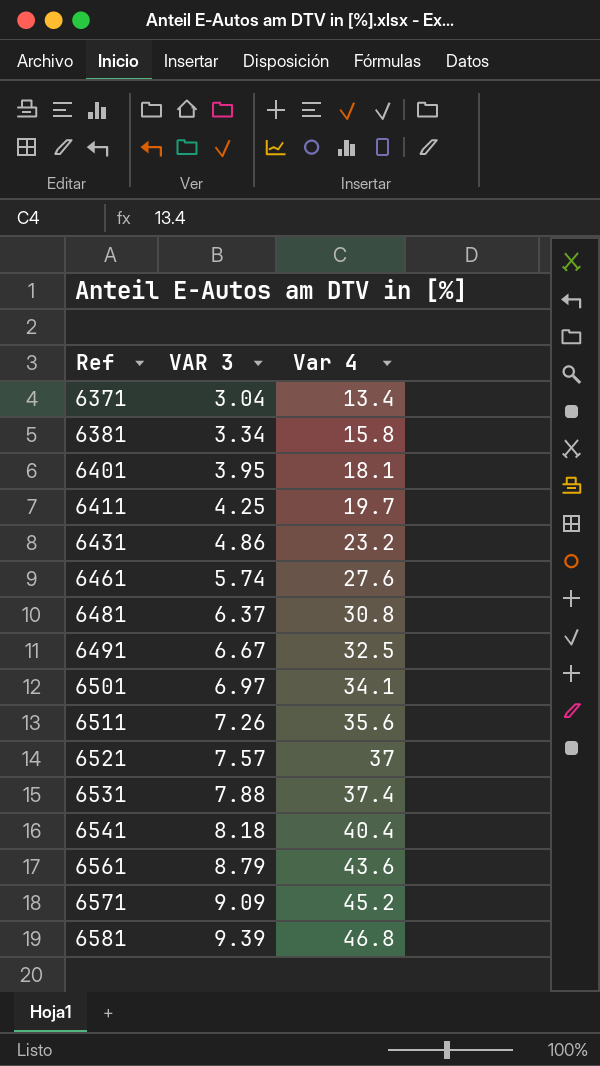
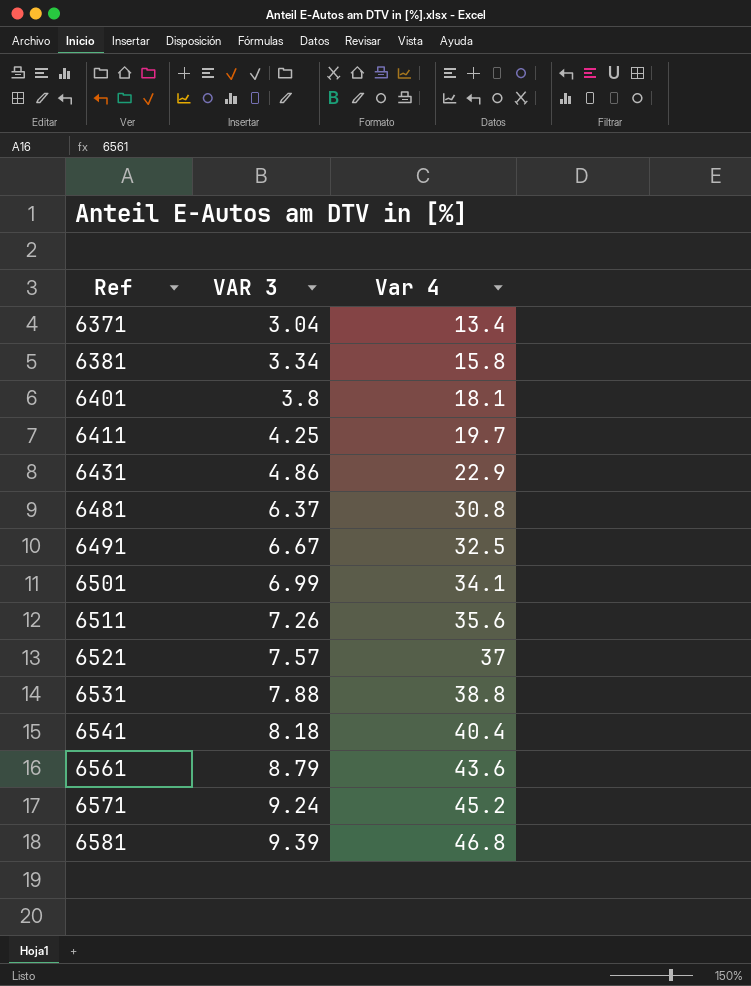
row 6461: 5.74 | 27.6 -> none
6401 | VAR 3: 3.95 -> 3.8
6431 | Var 4: 23.2 -> 22.9
6501 | VAR 3: 6.97 -> 6.99
6531 | Var 4: 37.4 -> 38.8
6571 | VAR 3: 9.09 -> 9.24

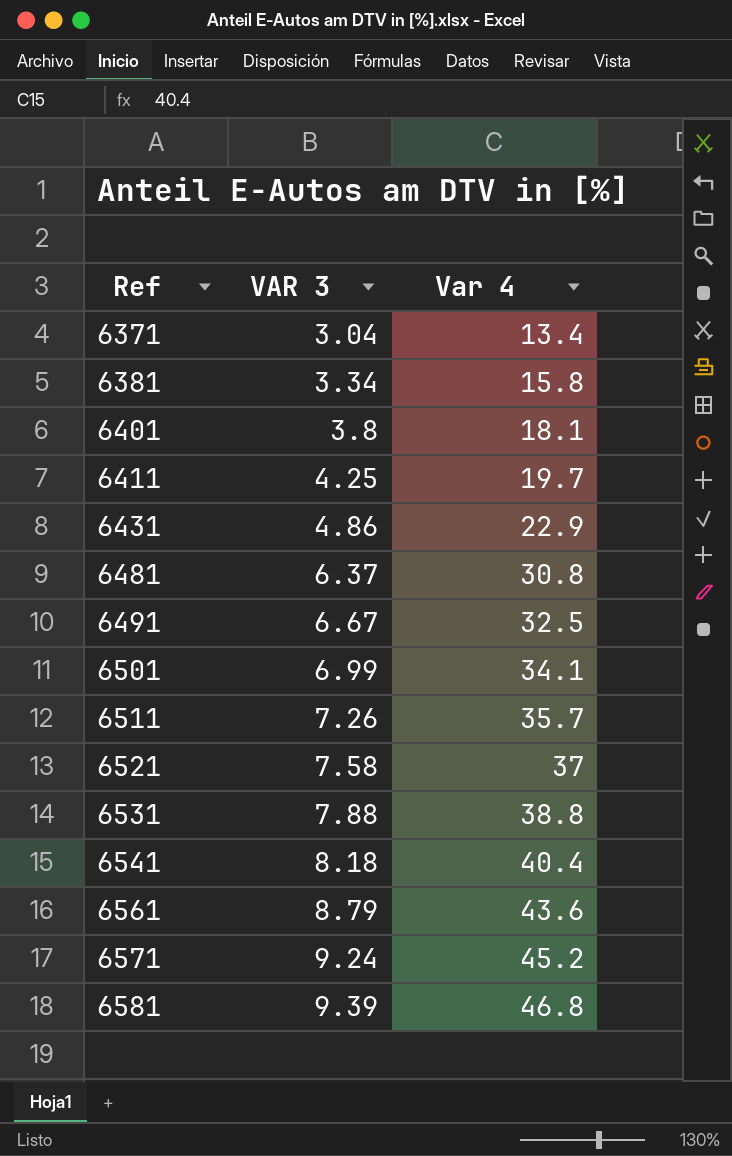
6511 | Var 4: 35.6 -> 35.7
6521 | VAR 3: 7.57 -> 7.58

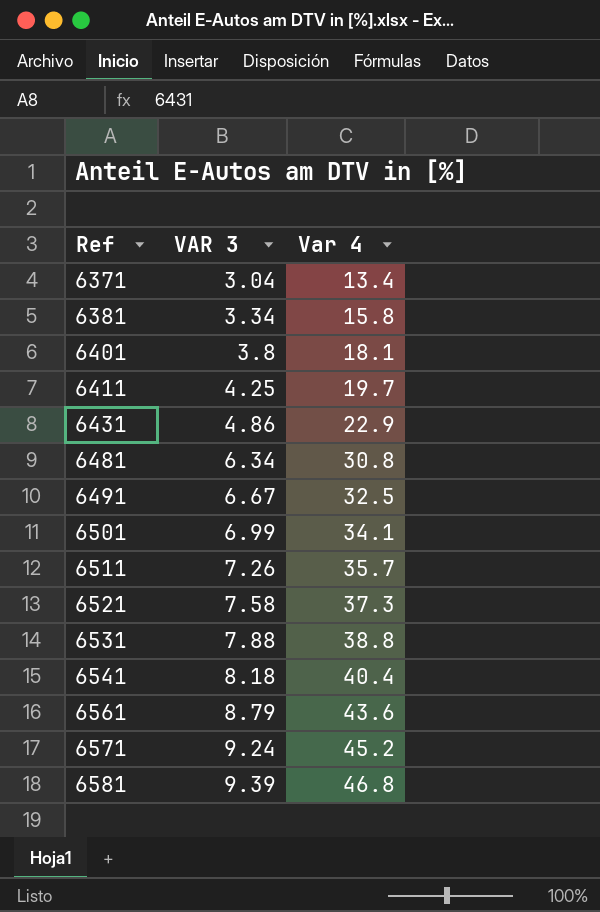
6481 | VAR 3: 6.37 -> 6.34
6521 | Var 4: 37 -> 37.3

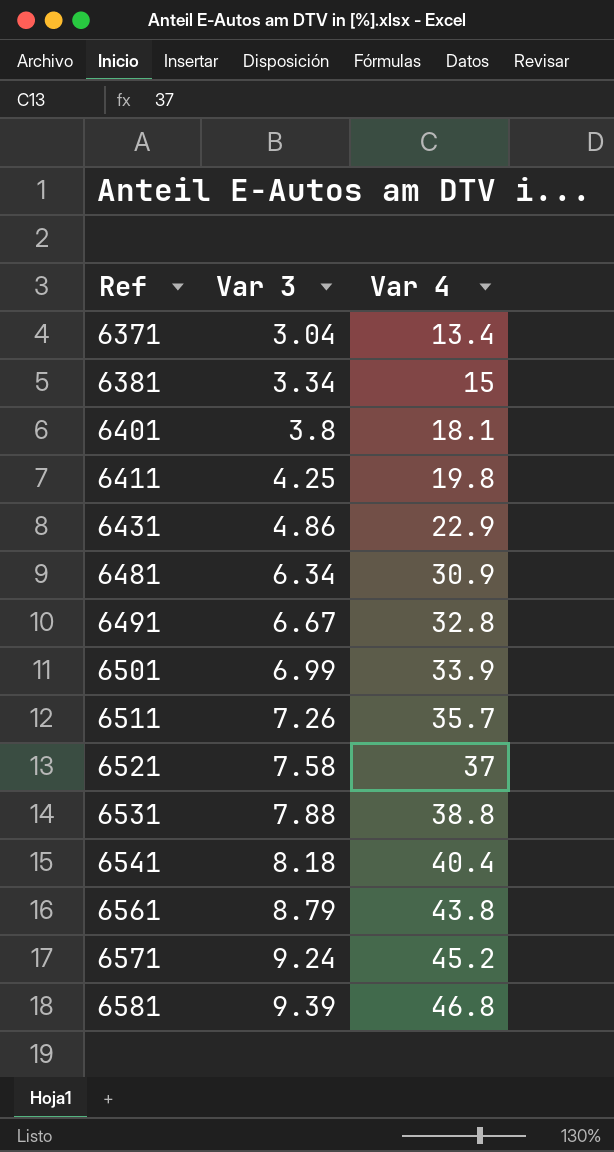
column name: VAR 3 -> Var 3
6381 | Var 4: 15.8 -> 15
6411 | Var 4: 19.7 -> 19.8
6481 | Var 4: 30.8 -> 30.9
6491 | Var 4: 32.5 -> 32.8
6501 | Var 4: 34.1 -> 33.9
6521 | Var 4: 37.3 -> 37
6561 | Var 4: 43.6 -> 43.8

